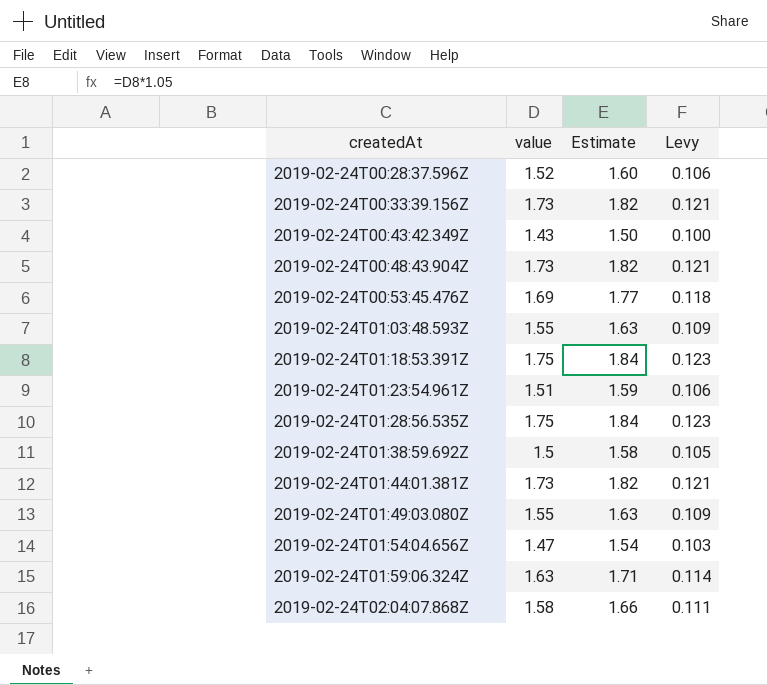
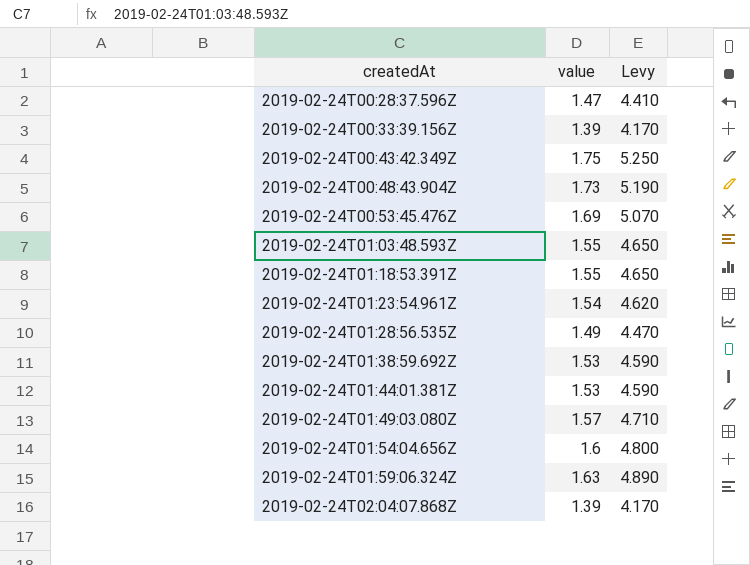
column Estimate | formula: [value] * 1.05 -> none
column Levy | formula: [value] * 0.07 -> [value] * 3
2019-02-24T00:28:37.596Z | value: 1.52 -> 1.47
2019-02-24T00:33:39.156Z | value: 1.73 -> 1.39
2019-02-24T00:43:42.349Z | value: 1.43 -> 1.75
2019-02-24T01:18:53.391Z | value: 1.75 -> 1.55
2019-02-24T01:23:54.961Z | value: 1.51 -> 1.54
2019-02-24T01:28:56.535Z | value: 1.75 -> 1.49
2019-02-24T01:38:59.692Z | value: 1.5 -> 1.53
2019-02-24T01:44:01.381Z | value: 1.73 -> 1.53
2019-02-24T01:49:03.080Z | value: 1.55 -> 1.57
2019-02-24T01:54:04.656Z | value: 1.47 -> 1.6
2019-02-24T02:04:07.868Z | value: 1.58 -> 1.39

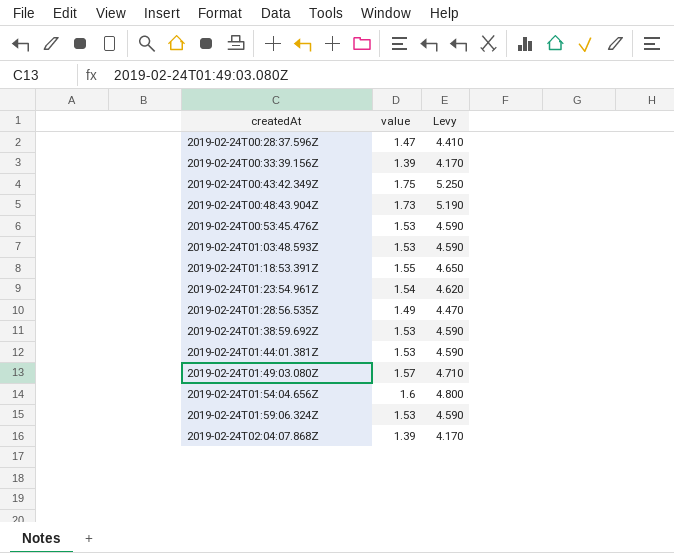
2019-02-24T00:53:45.476Z | value: 1.69 -> 1.53
2019-02-24T00:53:45.476Z | Levy: 5.070 -> 4.590
2019-02-24T01:03:48.593Z | value: 1.55 -> 1.53
2019-02-24T01:03:48.593Z | Levy: 4.650 -> 4.590
2019-02-24T01:59:06.324Z | value: 1.63 -> 1.53
2019-02-24T01:59:06.324Z | Levy: 4.890 -> 4.590

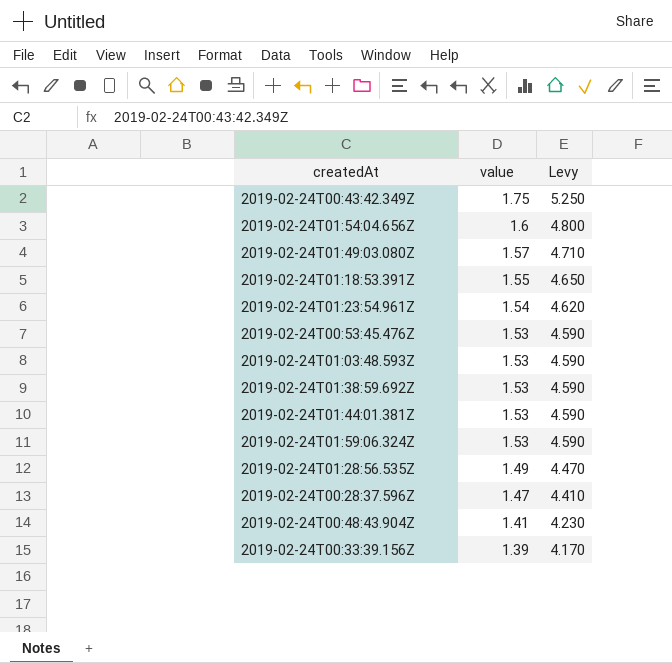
row order: createdAt ascending -> value descending
row 2019-02-24T02:04:07.868Z: 1.39 | 4.170 -> none
2019-02-24T00:48:43.904Z | value: 1.73 -> 1.41
2019-02-24T00:48:43.904Z | Levy: 5.190 -> 4.230

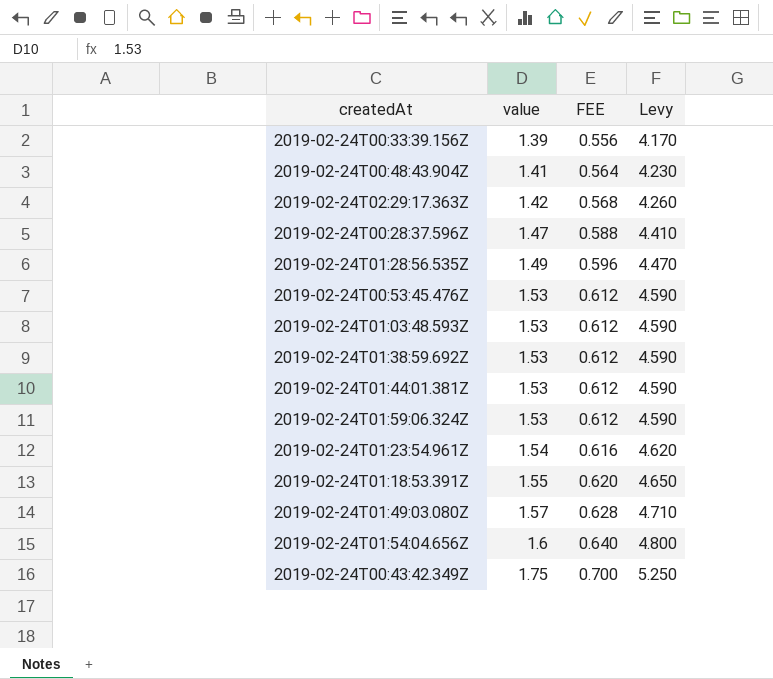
row order: value descending -> value ascending
column FEE | formula: none -> [value] * 0.4
row 2019-02-24T02:29:17.363Z: none -> 1.42 | 0.568 | 4.260

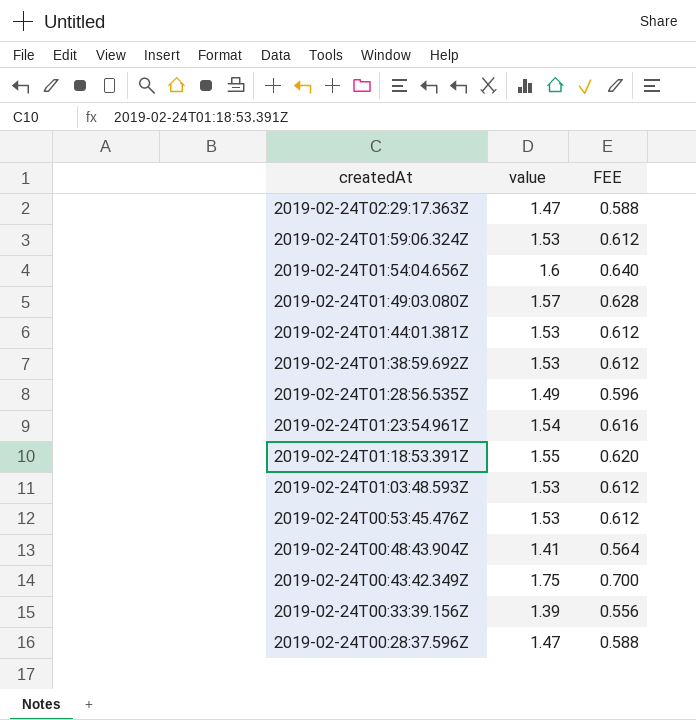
row order: value ascending -> createdAt descending
column Levy | formula: [value] * 3 -> none
2019-02-24T02:29:17.363Z | value: 1.42 -> 1.47
2019-02-24T02:29:17.363Z | FEE: 0.568 -> 0.588

